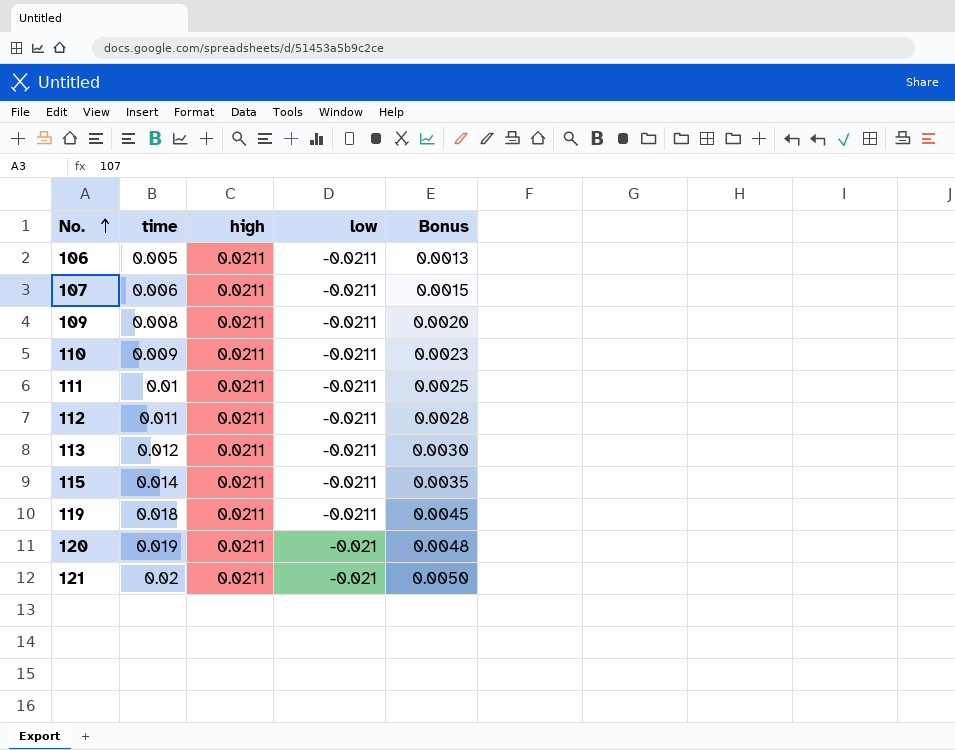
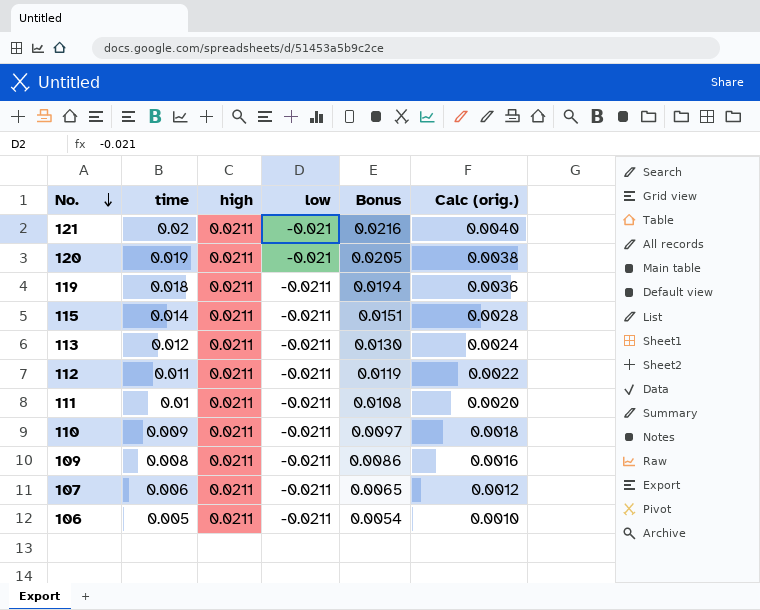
row order: No. ascending -> No. descending
column Bonus | formula: [time] * 0.25 -> [time] * 1.08
column Calc (orig.) | formula: none -> [time] * 0.2

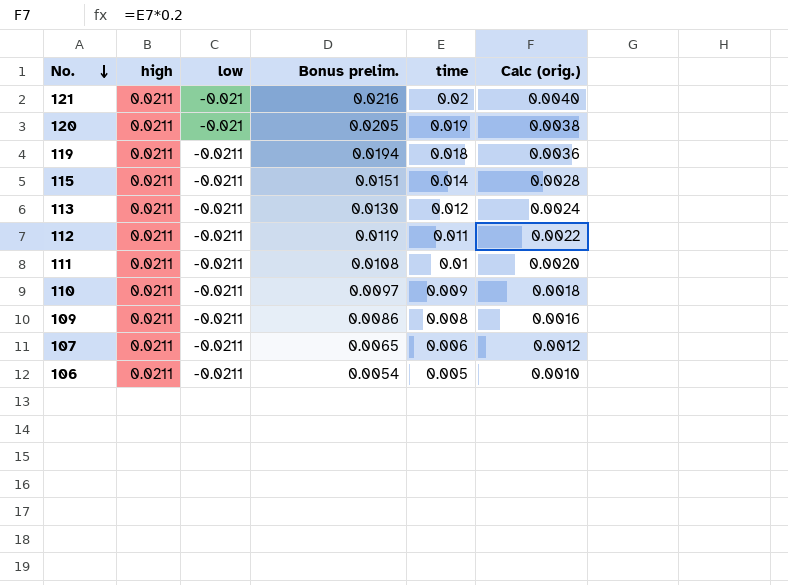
column name: Bonus -> Bonus prelim.
column time | position: 2 -> 5

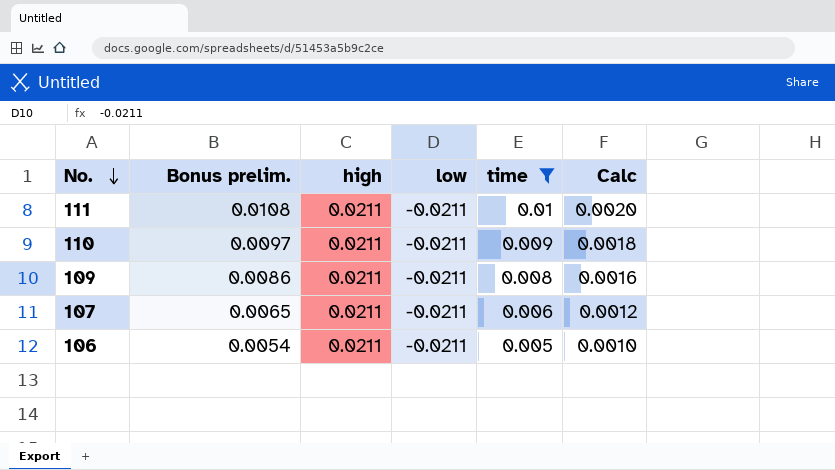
filter: none -> time <= 0.01
column Bonus prelim. | position: 4 -> 2
column name: Calc (orig.) -> Calc

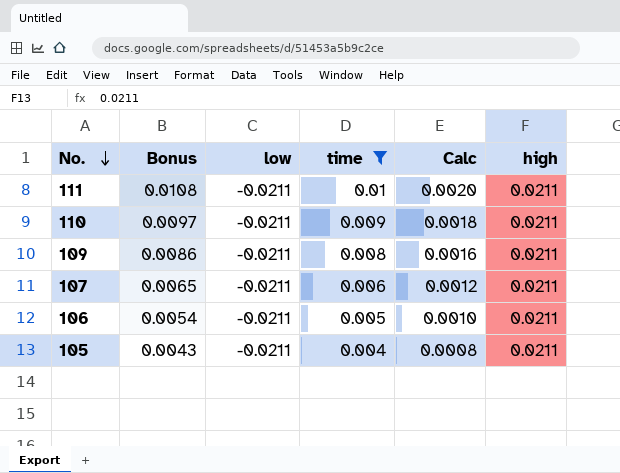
column name: Bonus prelim. -> Bonus
column high | position: 3 -> 6
row 105: none -> 0.0043 | -0.0211 | 0.004 | 0.0008 | 0.0211

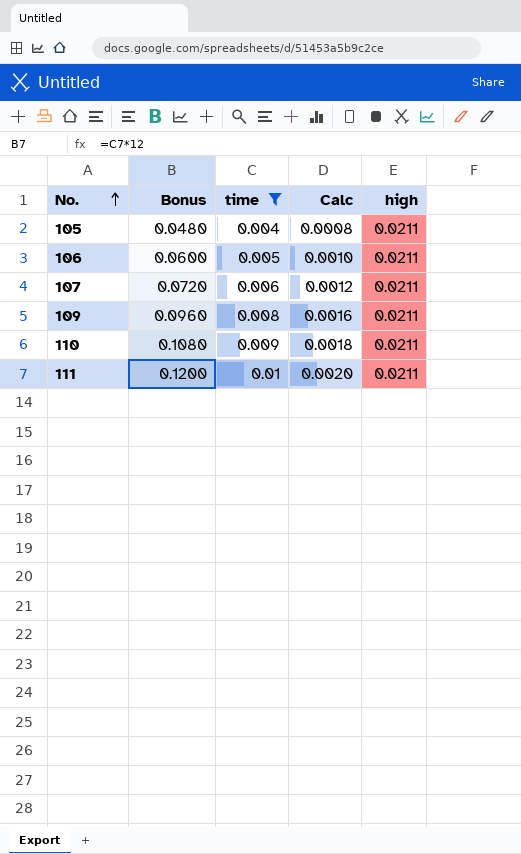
row order: No. descending -> No. ascending
column low | position: 3 -> none
column Bonus | formula: [time] * 1.08 -> [time] * 12

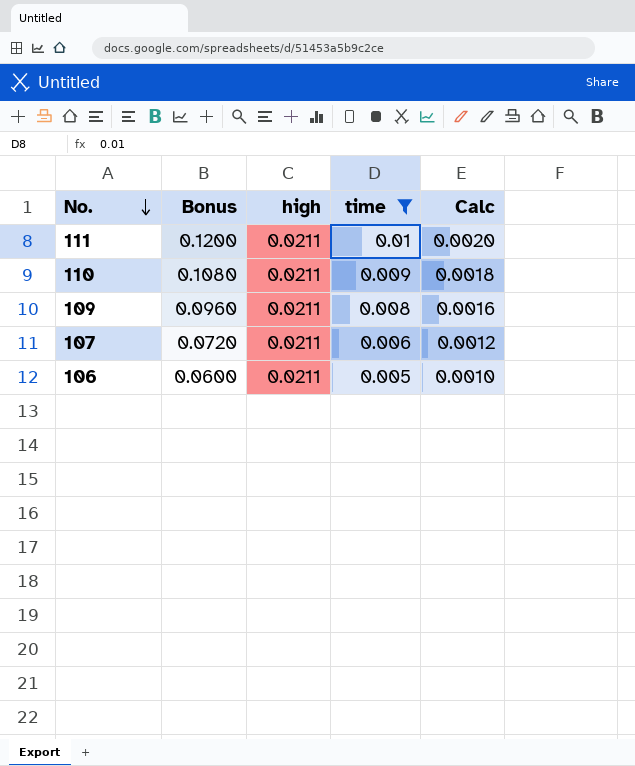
row order: No. ascending -> No. descending
column high | position: 5 -> 3
row 105: 0.0480 | 0.004 | 0.0008 | 0.0211 -> none

